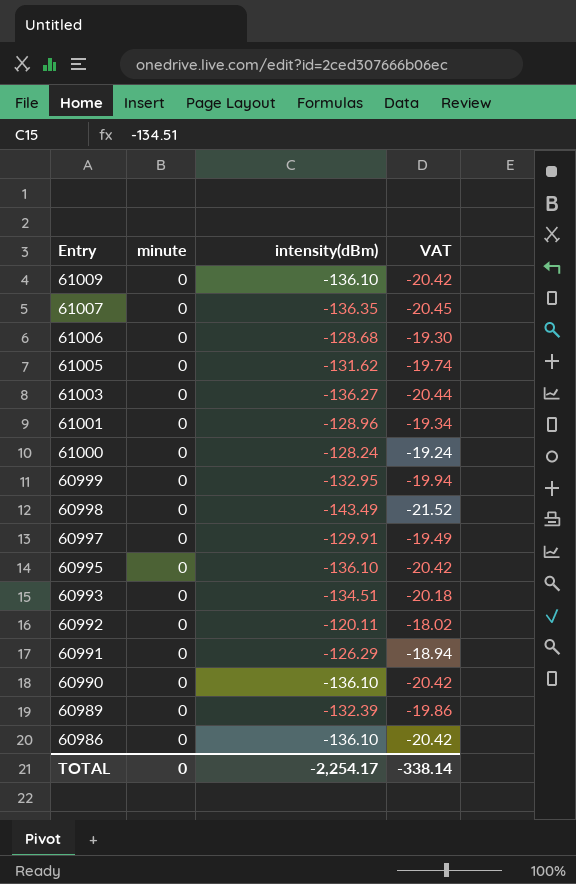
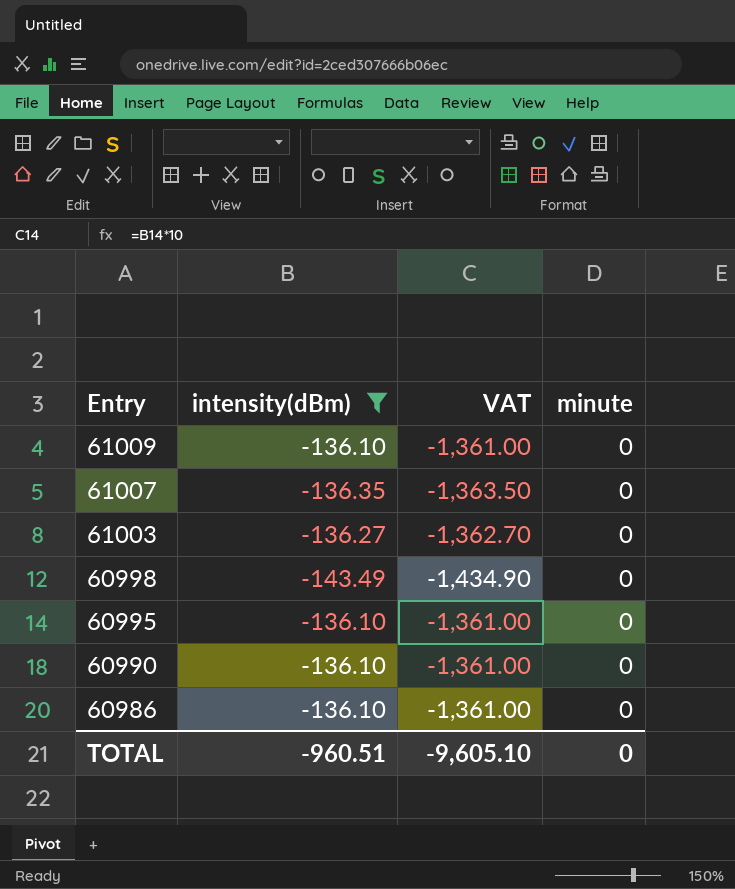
filter: none -> intensity(dBm) <= -136.10
column VAT | formula: [intensity(dBm)] * 0.15 -> [intensity(dBm)] * 10
column minute | position: 2 -> 4
TOTAL | intensity(dBm): -2,254.17 -> -960.51
TOTAL | VAT: -338.14 -> -9,605.10

